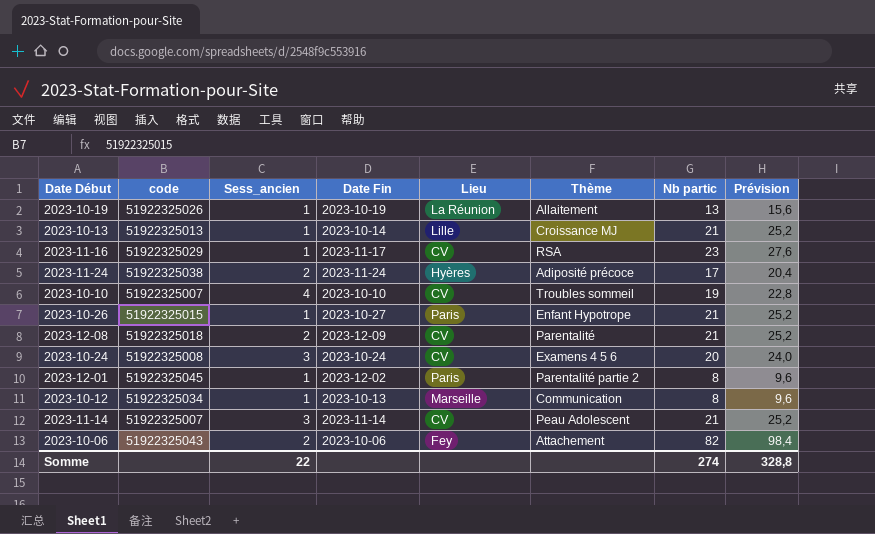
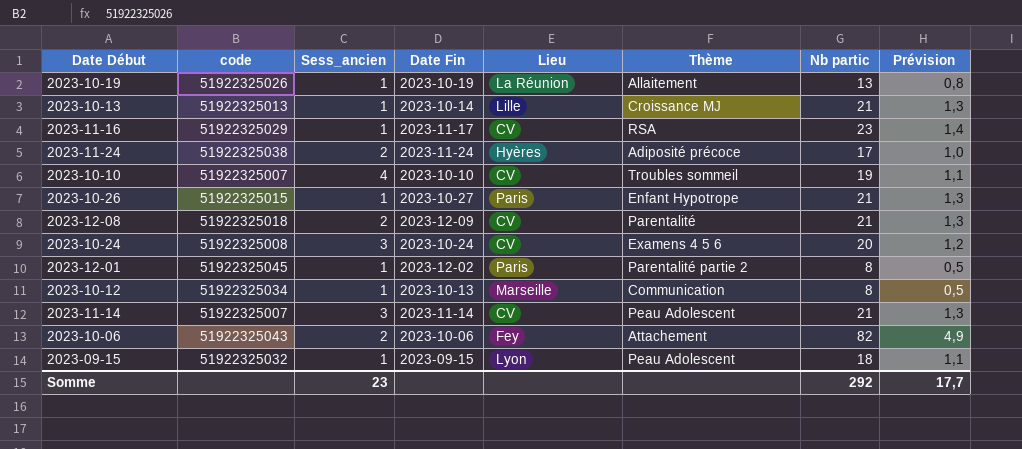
column Prévision | formula: [Nb partic] * 1,2 -> [Nb partic] * 0,06
row 2023-09-15: none -> 51922325032 | 1 | 2023-09-15 | Lyon | Peau Adolescent | 18 | 1,1
Somme | Sess_ancien: 22 -> 23
Somme | Nb partic: 274 -> 292
Somme | Prévision: 328,8 -> 17,7

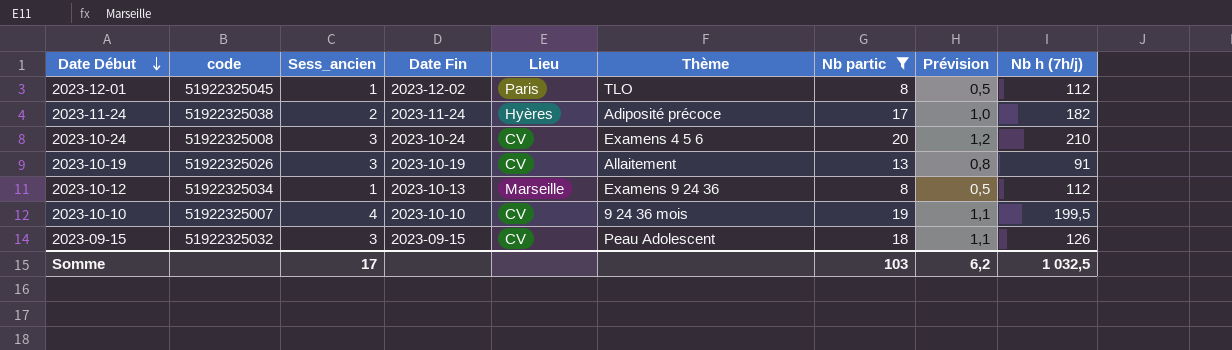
filter: none -> Nb partic <= 20
row order: none -> Date Début descending
column Nb h (7h/j) | position: none -> 9
2023-12-01 | Thème: Parentalité partie 2 -> TLO
2023-10-19 | Sess_ancien: 1 -> 3
2023-10-19 | Lieu: La Réunion -> CV
2023-10-12 | Thème: Communication -> Examens 9 24 36
2023-10-10 | Thème: Troubles sommeil -> 9 24 36 mois
2023-09-15 | Sess_ancien: 1 -> 3
2023-09-15 | Lieu: Lyon -> CV
Somme | Sess_ancien: 23 -> 17
Somme | Nb partic: 292 -> 103
Somme | Prévision: 17,7 -> 6,2

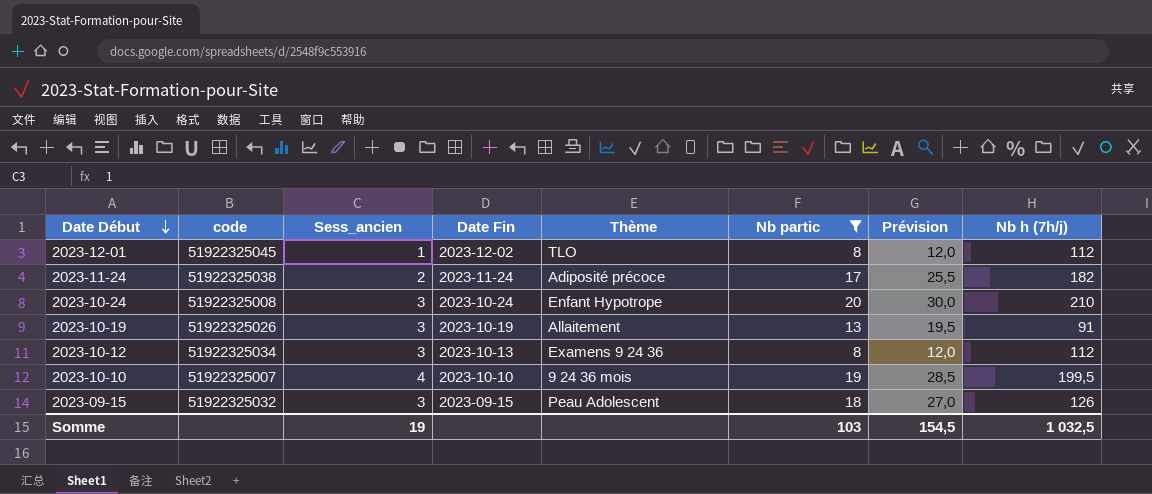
column Lieu | position: 5 -> none
column Prévision | formula: [Nb partic] * 0,06 -> [Nb partic] * 1,5
2023-10-24 | Thème: Examens 4 5 6 -> Enfant Hypotrope
2023-10-12 | Sess_ancien: 1 -> 3
Somme | Sess_ancien: 17 -> 19
Somme | Prévision: 6,2 -> 154,5

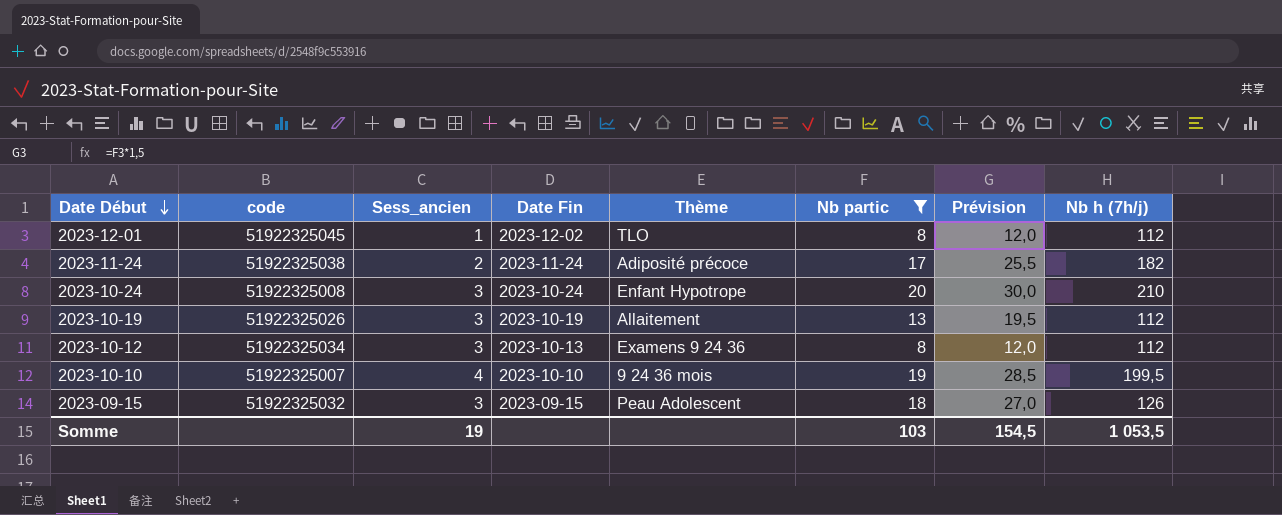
2023-10-19 | Nb h (7h/j): 91 -> 112
Somme | Nb h (7h/j): 1 032,5 -> 1 053,5

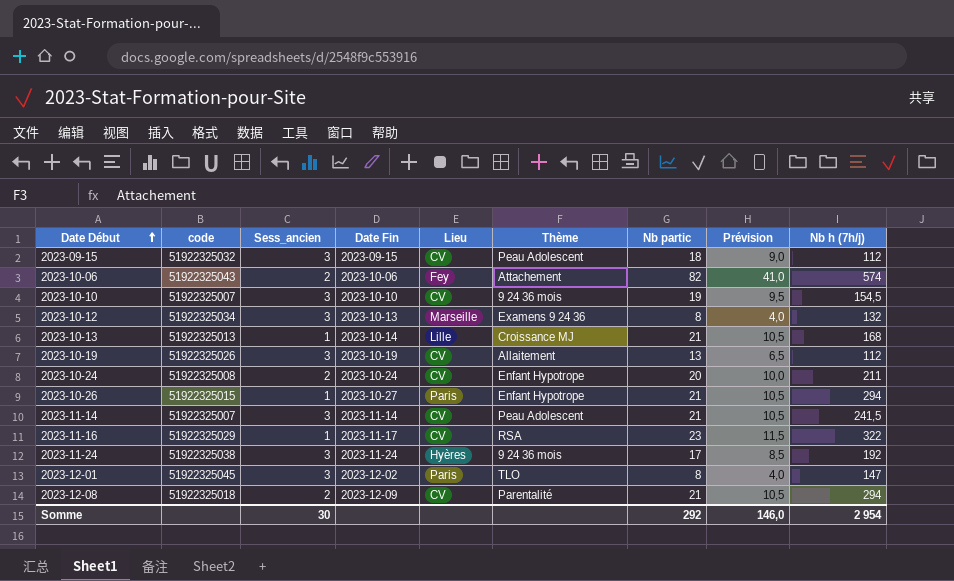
filter: Nb partic <= 20 -> none
row order: Date Début descending -> Date Début ascending
column Lieu | position: none -> 5
column Prévision | formula: [Nb partic] * 1,5 -> [Nb partic] * 0,5
2023-09-15 | Nb h (7h/j): 126 -> 112
2023-10-10 | Sess_ancien: 4 -> 3
2023-10-10 | Nb h (7h/j): 199,5 -> 154,5
2023-10-12 | Nb h (7h/j): 112 -> 132
2023-10-24 | Sess_ancien: 3 -> 2
2023-10-24 | Nb h (7h/j): 210 -> 211
2023-11-24 | Sess_ancien: 2 -> 3
2023-11-24 | Thème: Adiposité précoce -> 9 24 36 mois
2023-11-24 | Nb h (7h/j): 182 -> 192
2023-12-01 | Sess_ancien: 1 -> 3
2023-12-01 | Nb h (7h/j): 112 -> 147
Somme | Sess_ancien: 19 -> 30
Somme | Nb partic: 103 -> 292
Somme | Prévision: 154,5 -> 146,0
Somme | Nb h (7h/j): 1 053,5 -> 2 954

